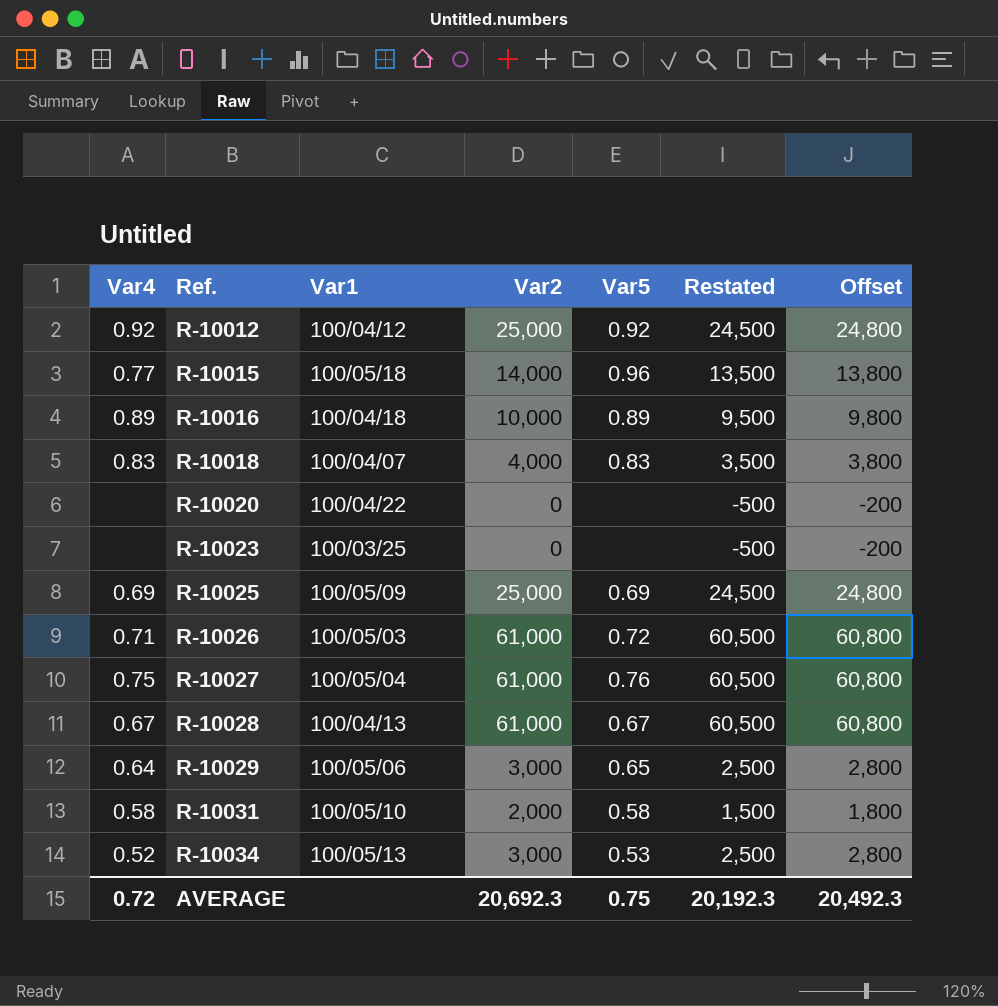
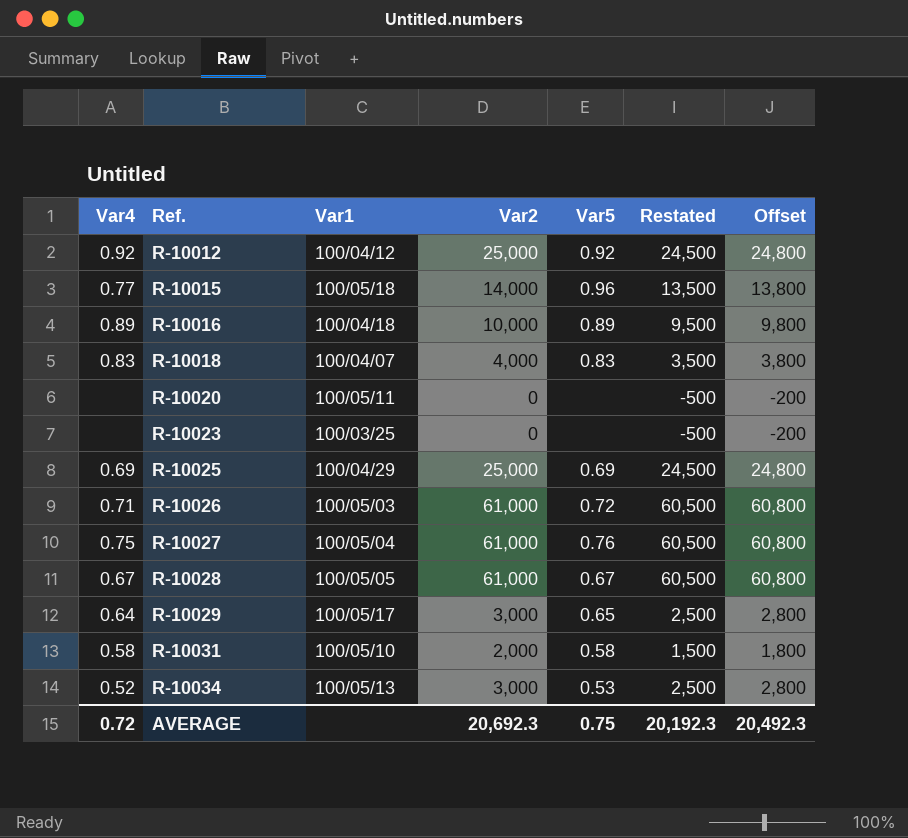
R-10020 | Var1: 100/04/22 -> 100/05/11
R-10025 | Var1: 100/05/09 -> 100/04/29
R-10028 | Var1: 100/04/13 -> 100/05/05
R-10029 | Var1: 100/05/06 -> 100/05/17

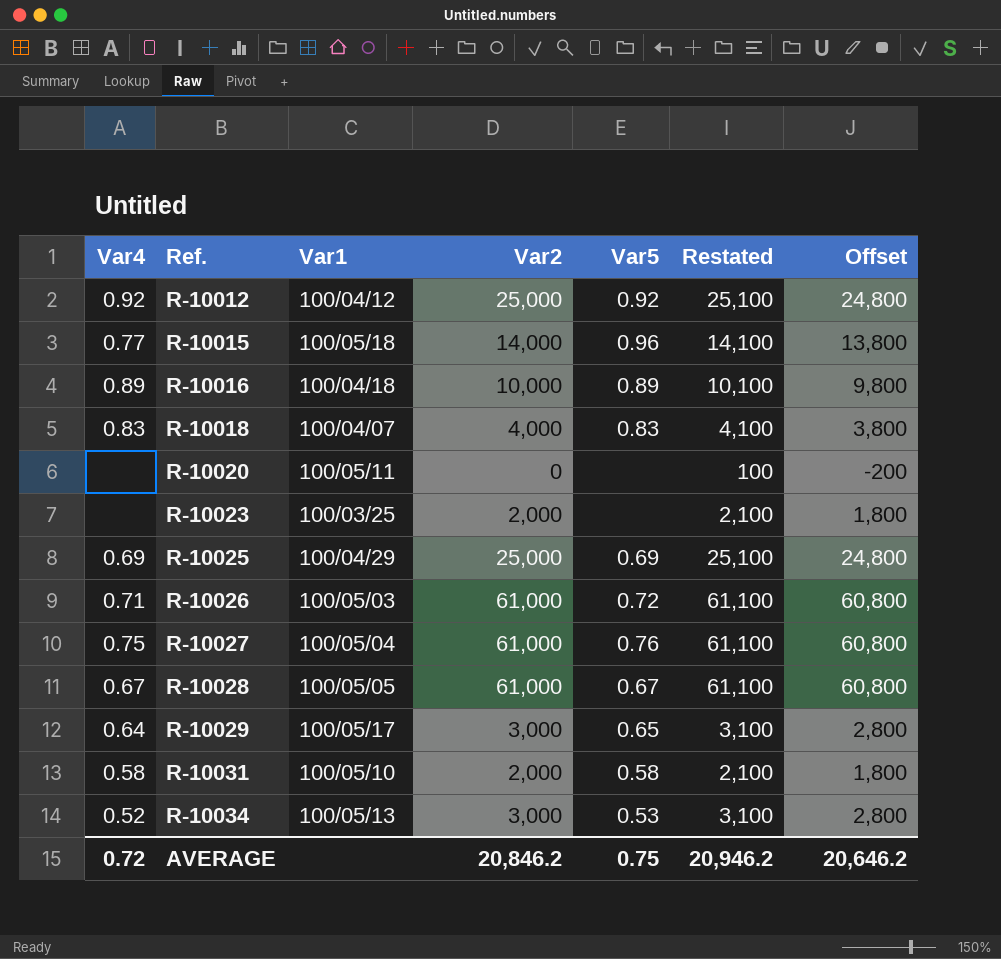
column Restated | formula: [Var2] - 500 -> [Var2] + 100
R-10023 | Var2: 0 -> 2,000
R-10023 | Offset: -200 -> 1,800
AVERAGE | Var2: 20,692.3 -> 20,846.2
AVERAGE | Restated: 20,192.3 -> 20,946.2
AVERAGE | Offset: 20,492.3 -> 20,646.2

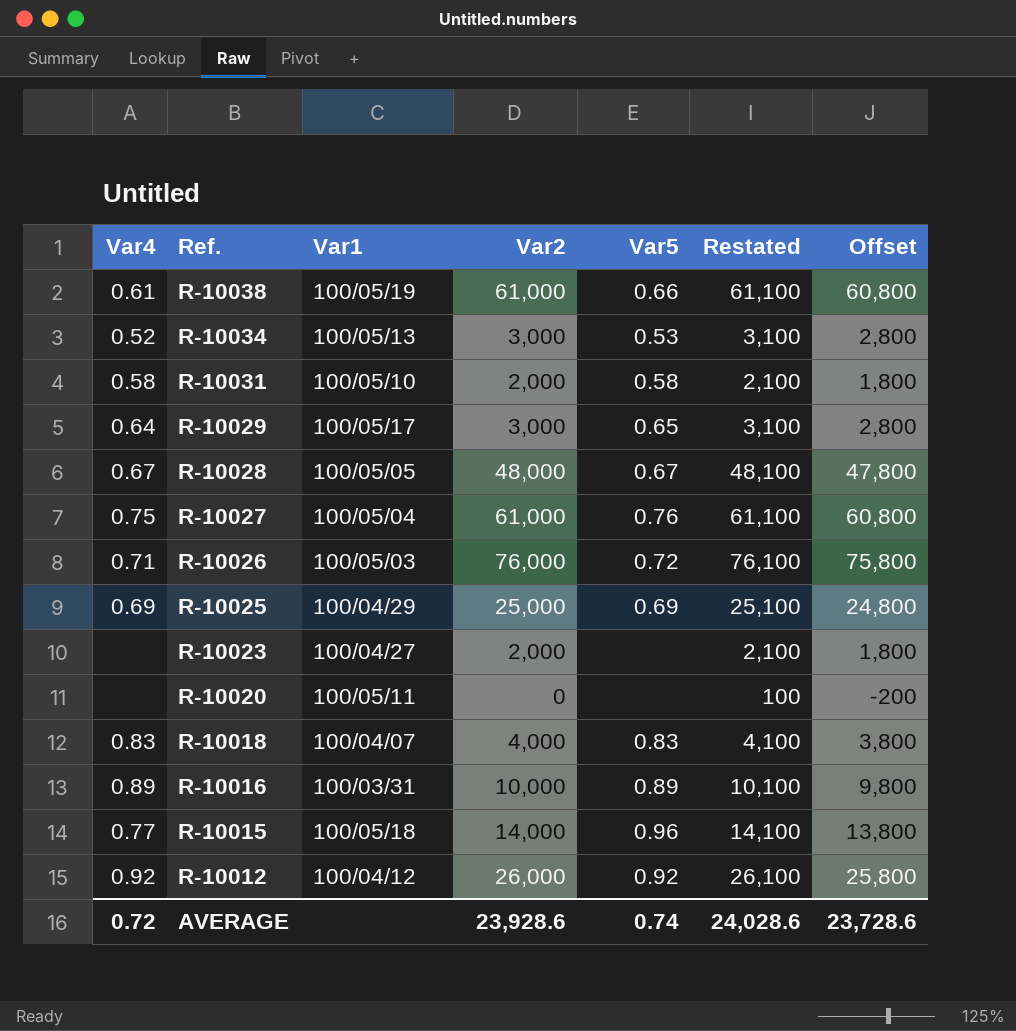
row order: Ref. ascending -> Ref. descending
row R-10038: none -> 0.61 | 100/05/19 | 61,000 | 0.66 | 61,100 | 60,800
R-10028 | Var2: 61,000 -> 48,000
R-10028 | Restated: 61,100 -> 48,100
R-10028 | Offset: 60,800 -> 47,800
R-10026 | Var2: 61,000 -> 76,000
R-10026 | Restated: 61,100 -> 76,100
R-10026 | Offset: 60,800 -> 75,800
R-10023 | Var1: 100/03/25 -> 100/04/27
R-10016 | Var1: 100/04/18 -> 100/03/31
R-10012 | Var2: 25,000 -> 26,000
R-10012 | Restated: 25,100 -> 26,100
R-10012 | Offset: 24,800 -> 25,800
AVERAGE | Var2: 20,846.2 -> 23,928.6
AVERAGE | Var5: 0.75 -> 0.74
AVERAGE | Restated: 20,946.2 -> 24,028.6
AVERAGE | Offset: 20,646.2 -> 23,728.6

